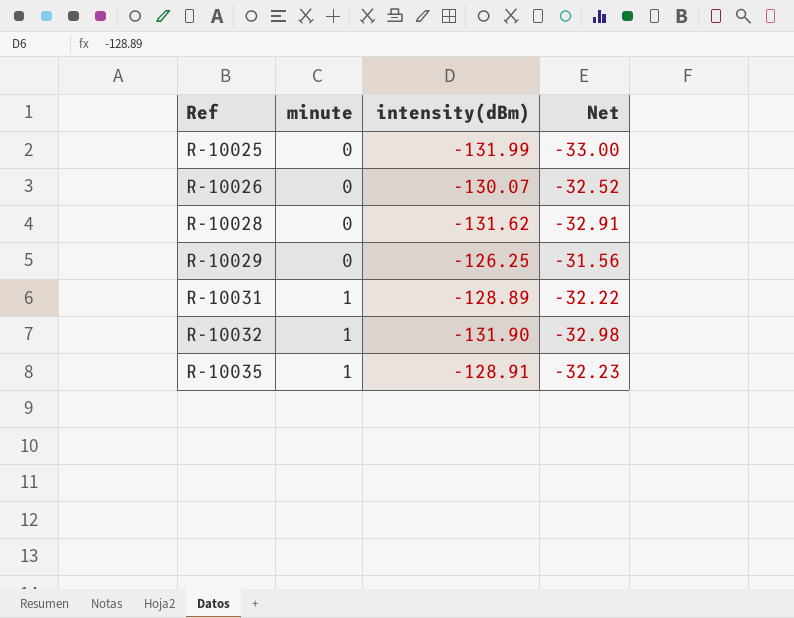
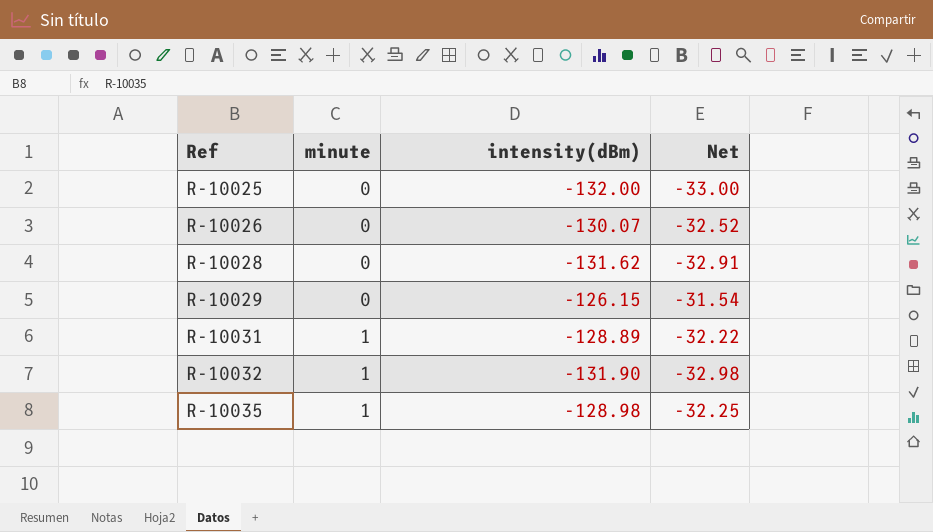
R-10025 | intensity(dBm): -131.99 -> -132.00
R-10029 | intensity(dBm): -126.25 -> -126.15
R-10029 | Net: -31.56 -> -31.54
R-10035 | intensity(dBm): -128.91 -> -128.98
R-10035 | Net: -32.23 -> -32.25

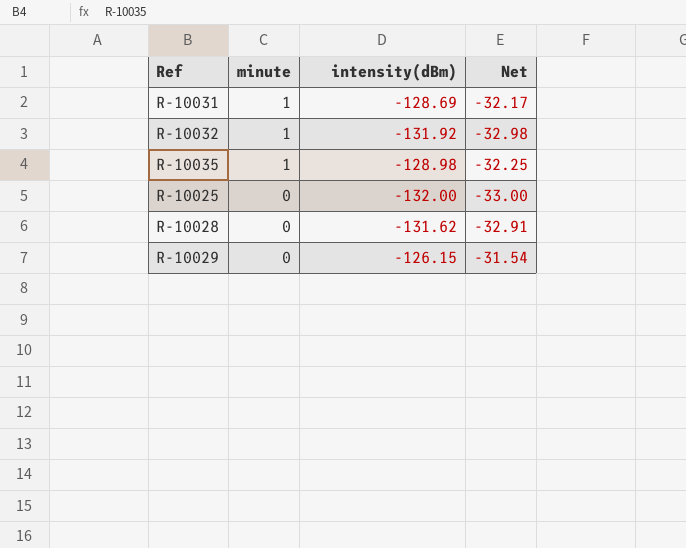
row order: Ref ascending -> minute descending
row R-10026: 0 | -130.07 | -32.52 -> none
R-10031 | intensity(dBm): -128.89 -> -128.69
R-10031 | Net: -32.22 -> -32.17
R-10032 | intensity(dBm): -131.90 -> -131.92

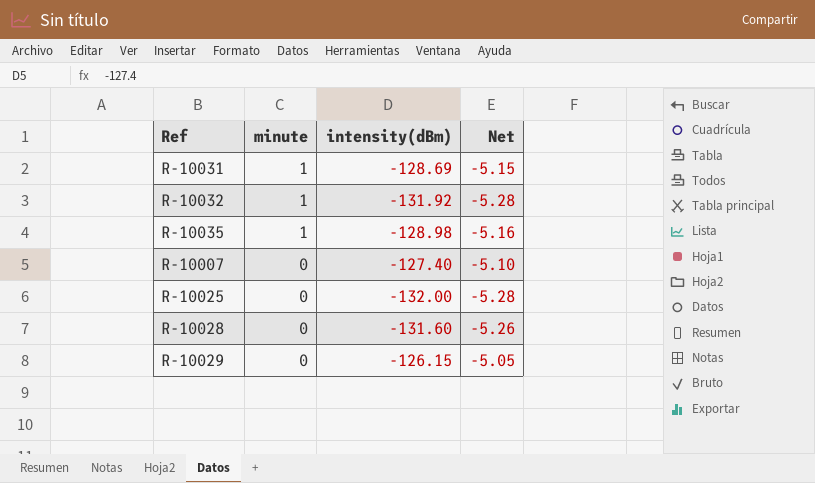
column Net | formula: [intensity(dBm)] * 0.25 -> [intensity(dBm)] * 0.04
row R-10007: none -> 0 | -127.40 | -5.10
R-10028 | intensity(dBm): -131.62 -> -131.60

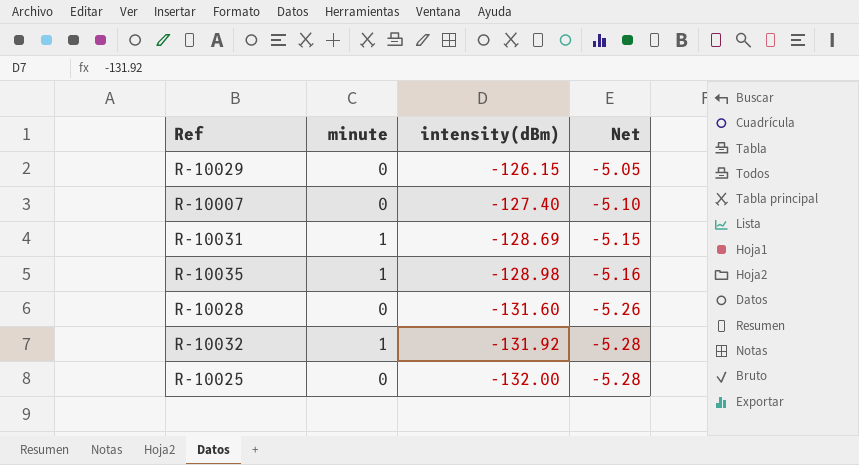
row order: minute descending -> intensity(dBm) descending

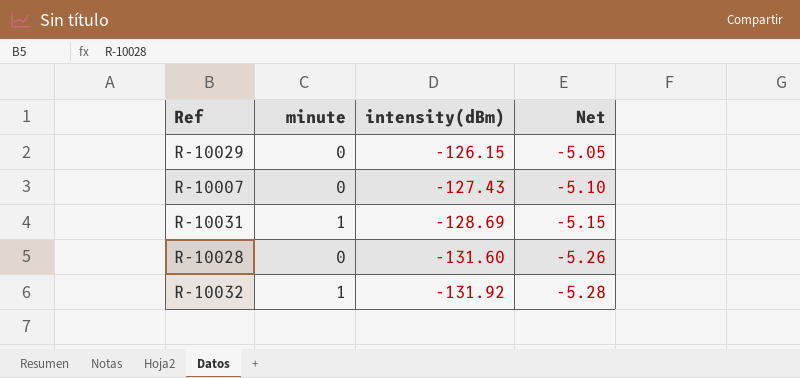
row R-10035: 1 | -128.98 | -5.16 -> none
row R-10025: 0 | -132.00 | -5.28 -> none
R-10007 | intensity(dBm): -127.40 -> -127.43

